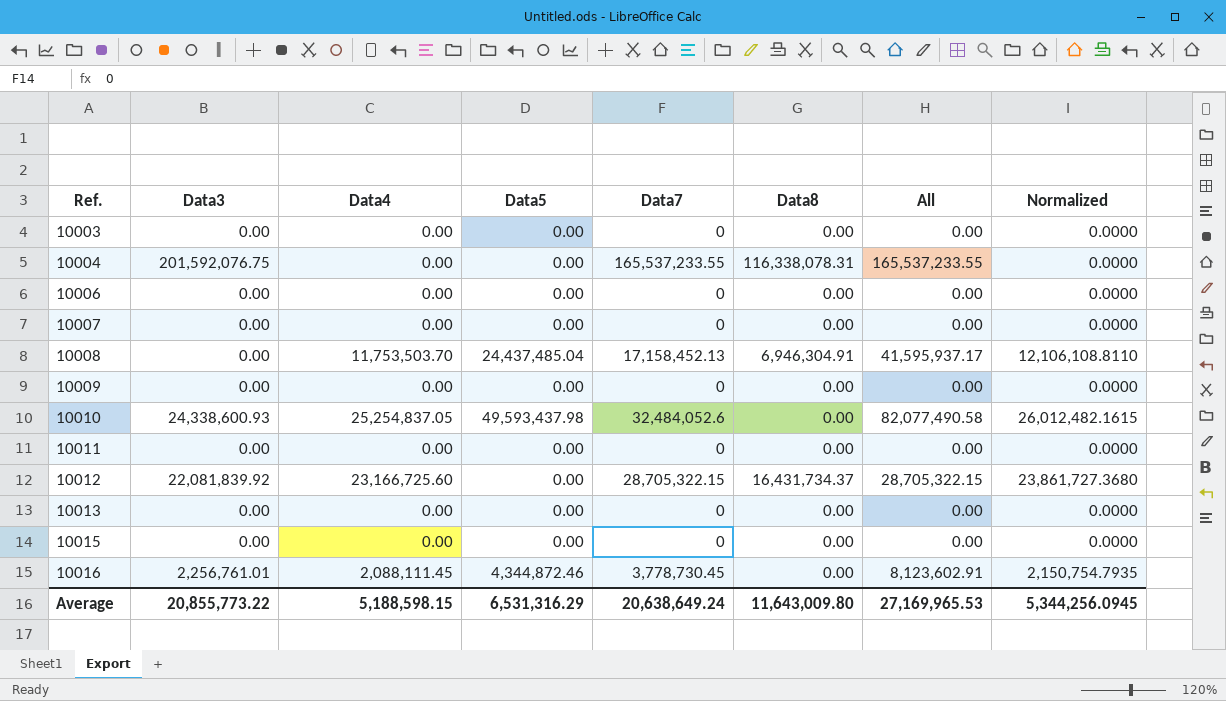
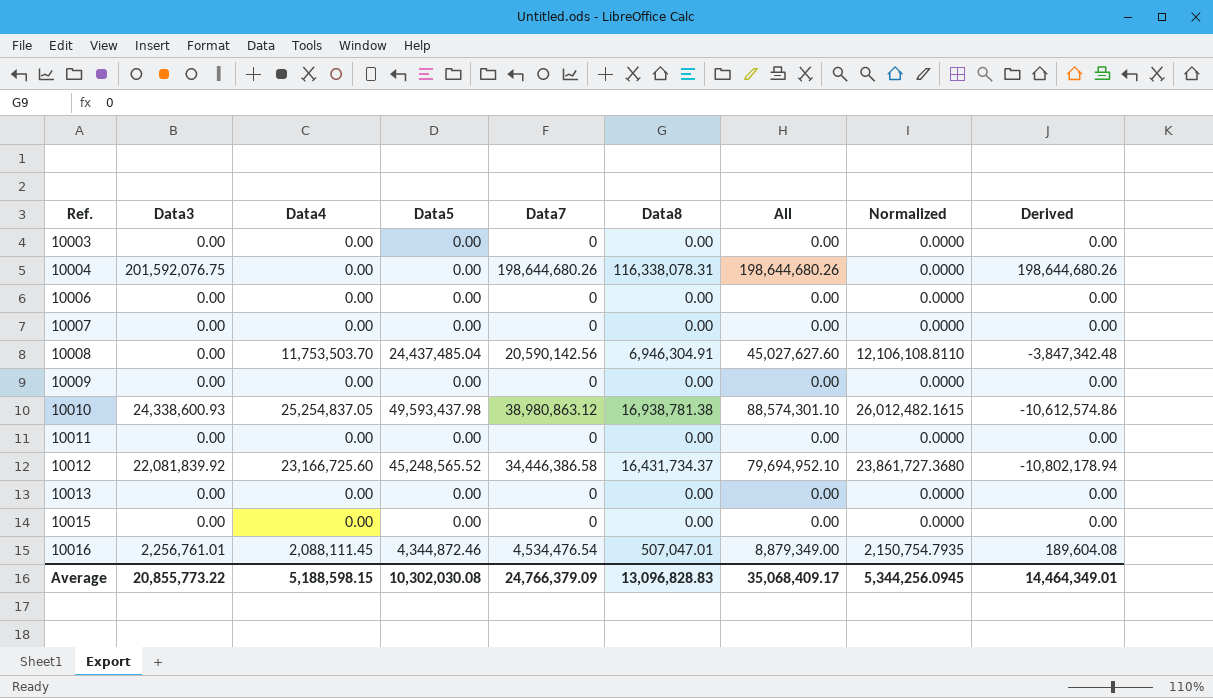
column Derived | formula: none -> [Data7] - [Data5]
10004 | Data7: 165,537,233.55 -> 198,644,680.26
10004 | All: 165,537,233.55 -> 198,644,680.26
10008 | Data7: 17,158,452.13 -> 20,590,142.56
10008 | All: 41,595,937.17 -> 45,027,627.60
10010 | Data7: 32,484,052.6 -> 38,980,863.12
10010 | Data8: 0.00 -> 16,938,781.38
10010 | All: 82,077,490.58 -> 88,574,301.10
10012 | Data5: 0.00 -> 45,248,565.52
10012 | Data7: 28,705,322.15 -> 34,446,386.58
10012 | All: 28,705,322.15 -> 79,694,952.10
10016 | Data7: 3,778,730.45 -> 4,534,476.54
10016 | Data8: 0.00 -> 507,047.01
10016 | All: 8,123,602.91 -> 8,879,349.00
Average | Data5: 6,531,316.29 -> 10,302,030.08
Average | Data7: 20,638,649.24 -> 24,766,379.09
Average | Data8: 11,643,009.80 -> 13,096,828.83
Average | All: 27,169,965.53 -> 35,068,409.17

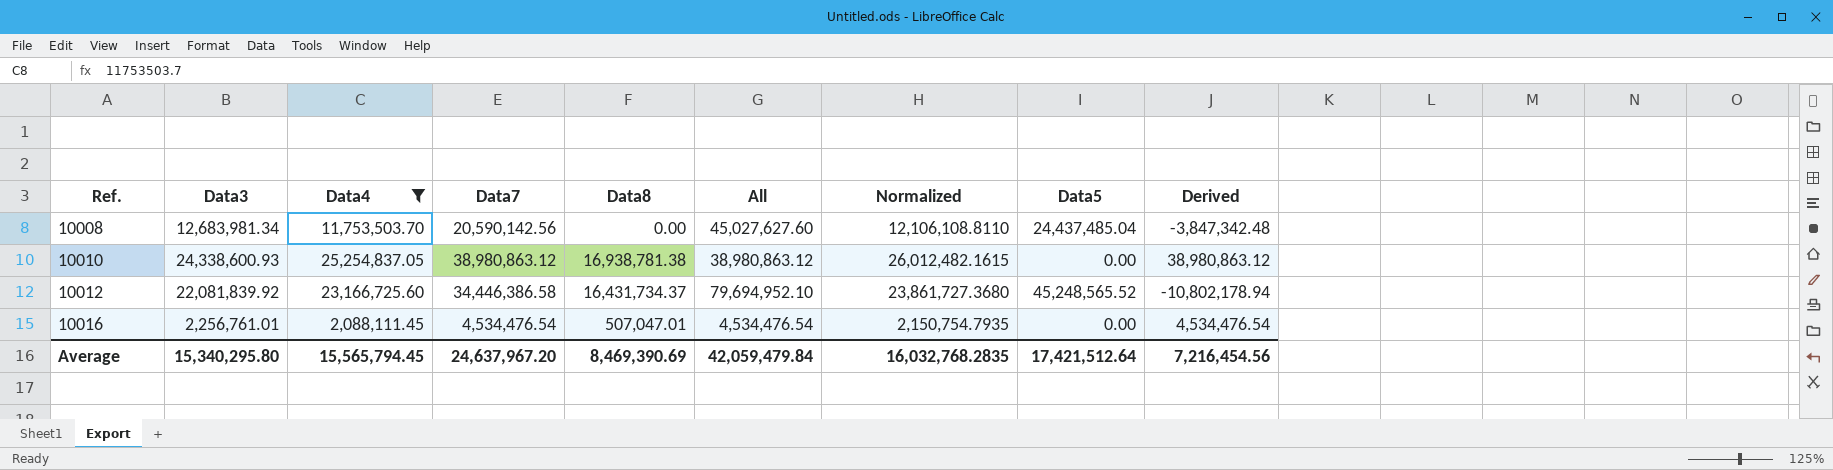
filter: none -> Data4 != 0.00
column Data5 | position: 4 -> 8
10008 | Data3: 0.00 -> 12,683,981.34
10008 | Data8: 6,946,304.91 -> 0.00
10010 | All: 88,574,301.10 -> 38,980,863.12
10010 | Data5: 49,593,437.98 -> 0.00
10010 | Derived: -10,612,574.86 -> 38,980,863.12
10016 | All: 8,879,349.00 -> 4,534,476.54
10016 | Data5: 4,344,872.46 -> 0.00
10016 | Derived: 189,604.08 -> 4,534,476.54
Average | Data3: 20,855,773.22 -> 15,340,295.80
Average | Data4: 5,188,598.15 -> 15,565,794.45
Average | Data7: 24,766,379.09 -> 24,637,967.20
Average | Data8: 13,096,828.83 -> 8,469,390.69
Average | All: 35,068,409.17 -> 42,059,479.84
Average | Normalized: 5,344,256.0945 -> 16,032,768.2835
Average | Data5: 10,302,030.08 -> 17,421,512.64
Average | Derived: 14,464,349.01 -> 7,216,454.56

